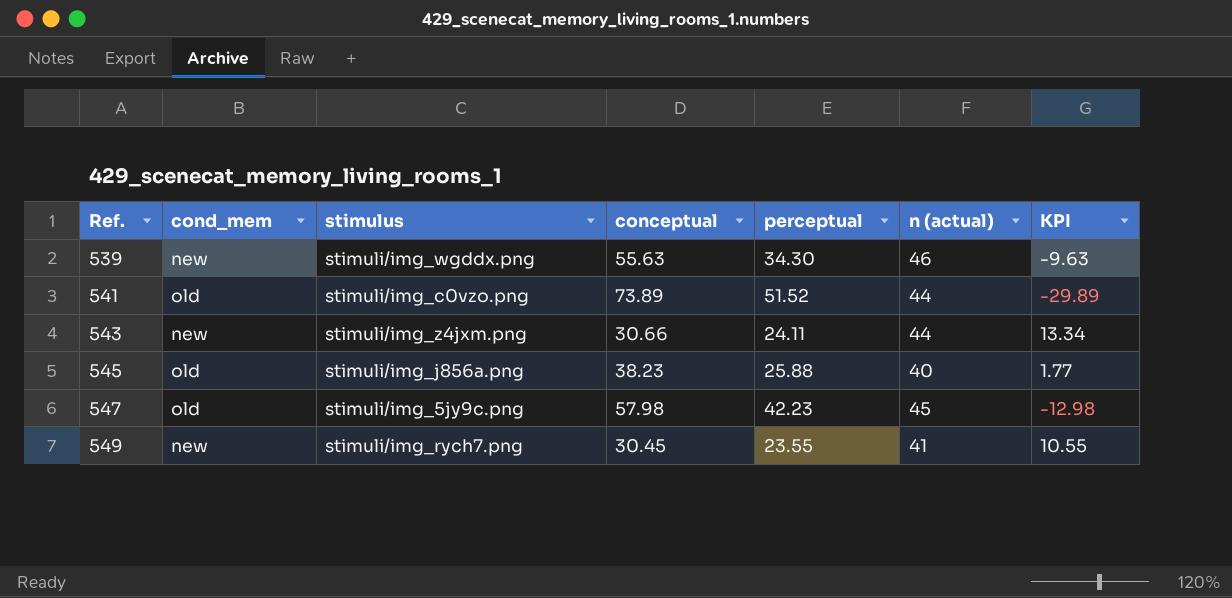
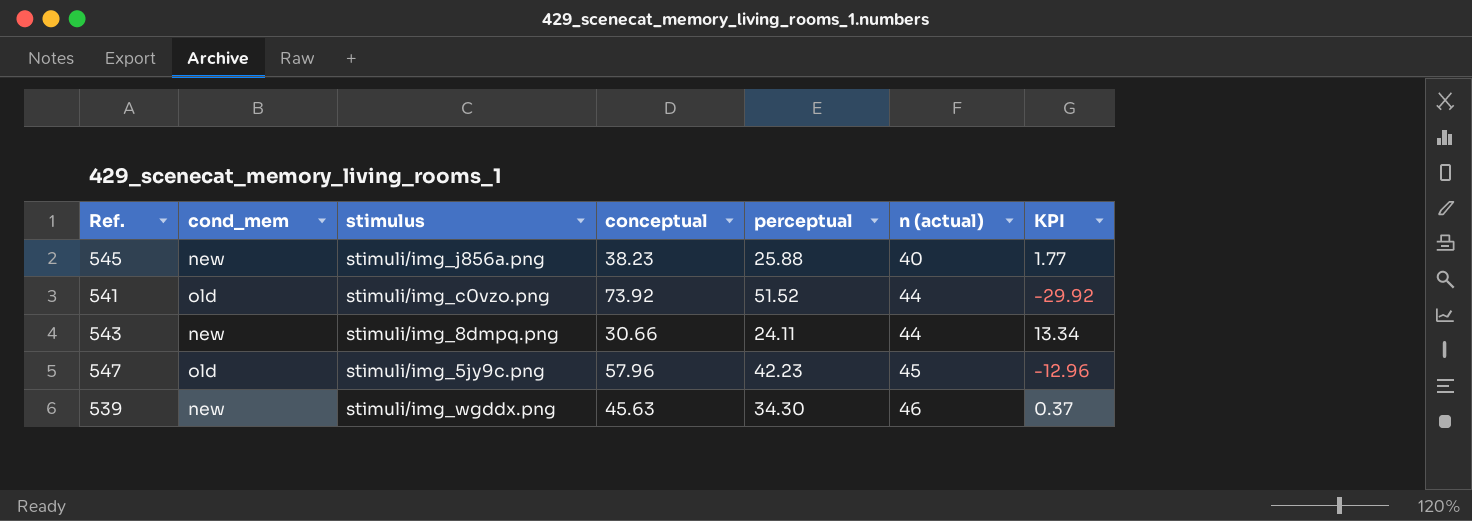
row order: Ref. ascending -> n (actual) ascending
row 549: new | stimuli/img_rych7.png | 30.45 | 23.55 | 41 | 10.55 -> none
545 | cond_mem: old -> new
541 | conceptual: 73.89 -> 73.92
541 | KPI: -29.89 -> -29.92
543 | stimulus: stimuli/img_z4jxm.png -> stimuli/img_8dmpq.png
547 | conceptual: 57.98 -> 57.96
547 | KPI: -12.98 -> -12.96
539 | conceptual: 55.63 -> 45.63
539 | KPI: -9.63 -> 0.37

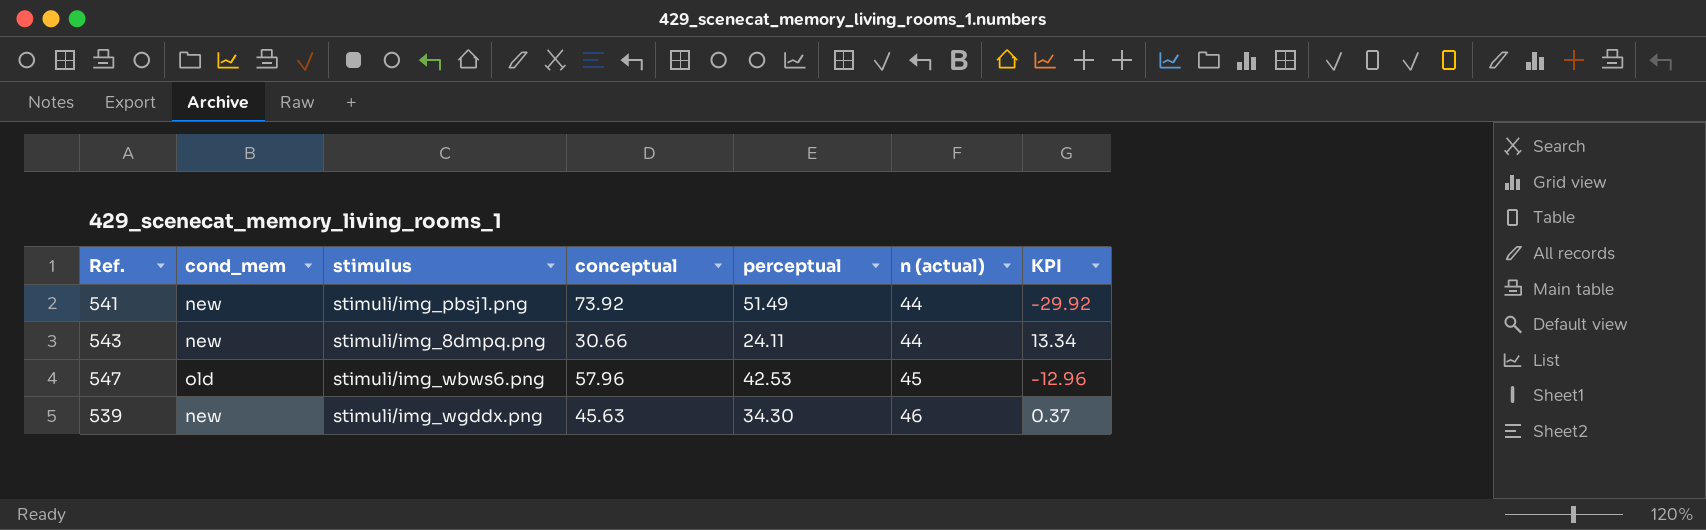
row 545: new | stimuli/img_j856a.png | 38.23 | 25.88 | 40 | 1.77 -> none
541 | cond_mem: old -> new
541 | stimulus: stimuli/img_c0vzo.png -> stimuli/img_pbsj1.png
541 | perceptual: 51.52 -> 51.49
547 | stimulus: stimuli/img_5jy9c.png -> stimuli/img_wbws6.png
547 | perceptual: 42.23 -> 42.53

